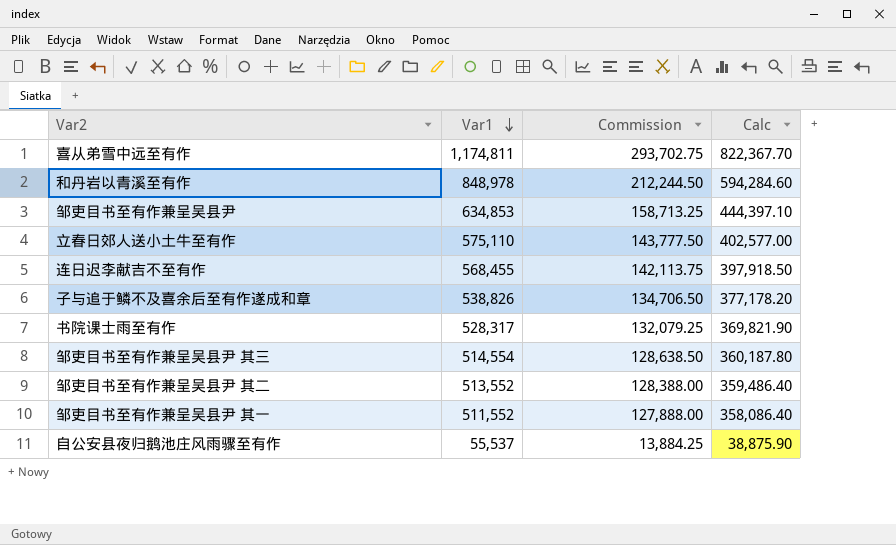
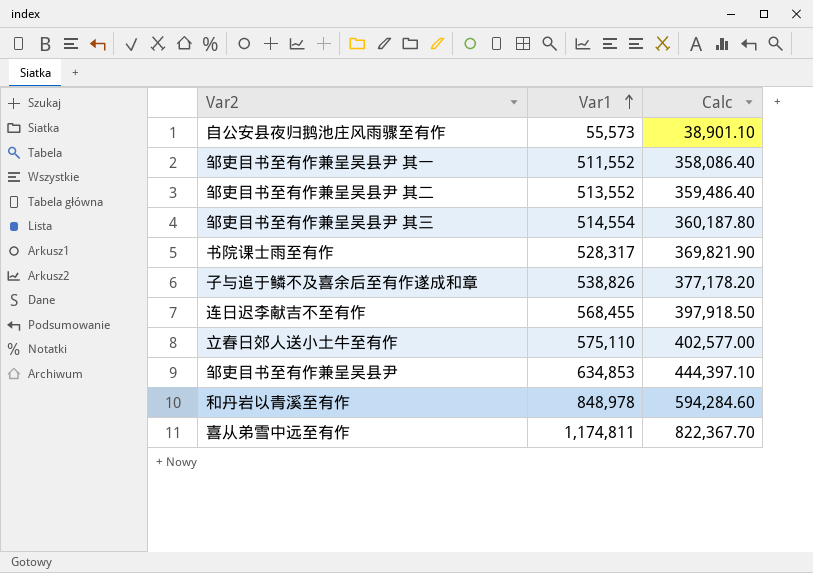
row order: Var1 descending -> Var1 ascending
column Commission | formula: [Var1] * 0.25 -> none
自公安县夜归鹅池庄风雨骤至有作 | Var1: 55,537 -> 55,573
自公安县夜归鹅池庄风雨骤至有作 | Calc: 38,875.90 -> 38,901.10

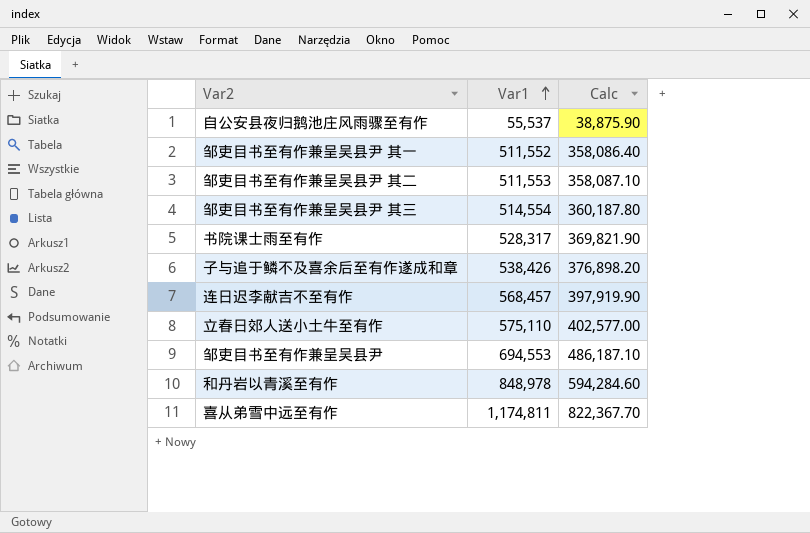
自公安县夜归鹅池庄风雨骤至有作 | Var1: 55,573 -> 55,537
自公安县夜归鹅池庄风雨骤至有作 | Calc: 38,901.10 -> 38,875.90
邹吏目书至有作兼呈吴县尹 其二 | Var1: 513,552 -> 511,553
邹吏目书至有作兼呈吴县尹 其二 | Calc: 359,486.40 -> 358,087.10
子与追于鳞不及喜余后至有作遂成和章 | Var1: 538,826 -> 538,426
子与追于鳞不及喜余后至有作遂成和章 | Calc: 377,178.20 -> 376,898.20
连日迟李献吉不至有作 | Var1: 568,455 -> 568,457
连日迟李献吉不至有作 | Calc: 397,918.50 -> 397,919.90
邹吏目书至有作兼呈吴县尹 | Var1: 634,853 -> 694,553
邹吏目书至有作兼呈吴县尹 | Calc: 444,397.10 -> 486,187.10

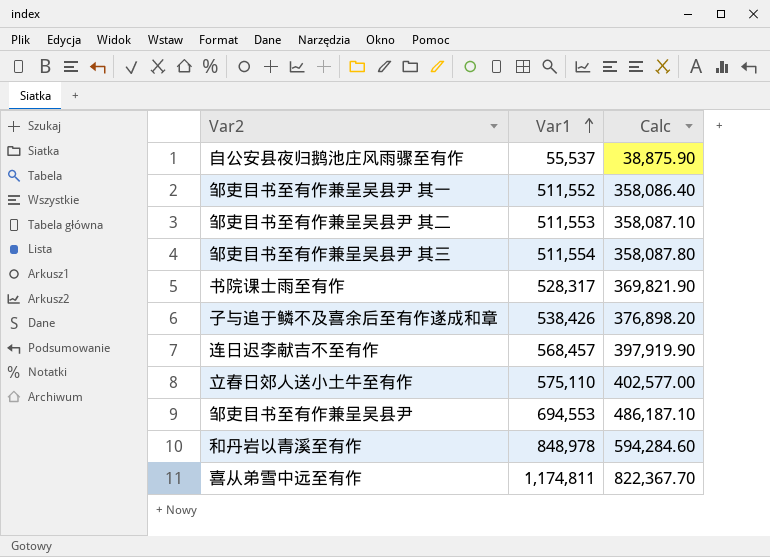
邹吏目书至有作兼呈吴县尹 其三 | Var1: 514,554 -> 511,554
邹吏目书至有作兼呈吴县尹 其三 | Calc: 360,187.80 -> 358,087.80

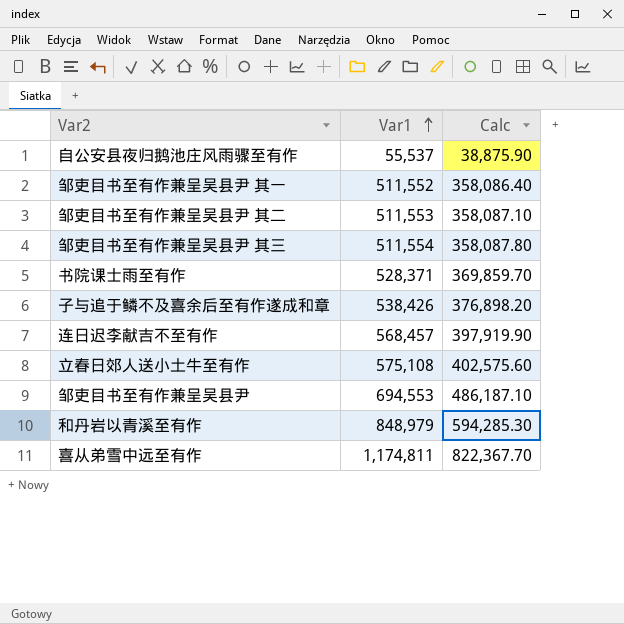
书院课士雨至有作 | Var1: 528,317 -> 528,371
书院课士雨至有作 | Calc: 369,821.90 -> 369,859.70
立春日郊人送小土牛至有作 | Var1: 575,110 -> 575,108
立春日郊人送小土牛至有作 | Calc: 402,577.00 -> 402,575.60
和丹岩以青溪至有作 | Var1: 848,978 -> 848,979
和丹岩以青溪至有作 | Calc: 594,284.60 -> 594,285.30

